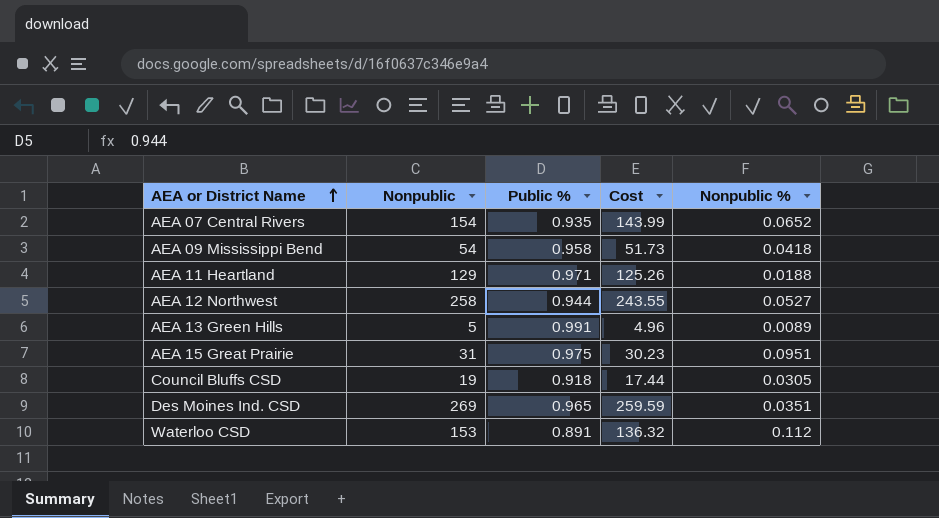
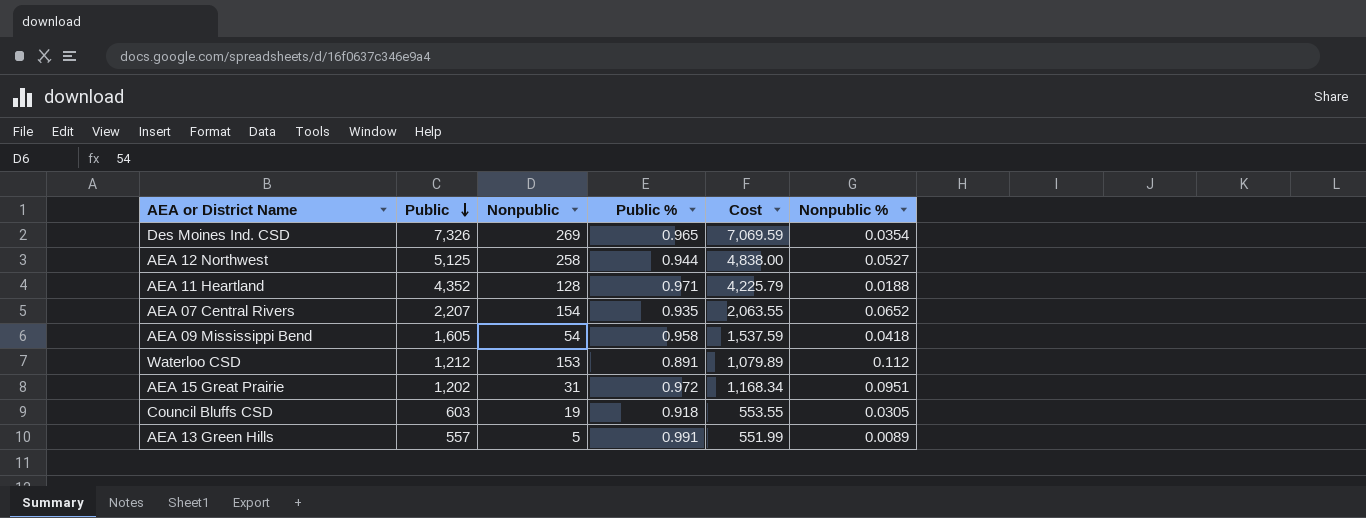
row order: AEA or District Name ascending -> Public descending
column Public | position: none -> 2
column Cost | formula: [Nonpublic] * [Public %] -> [Public] * [Public %]
Des Moines Ind. CSD | Nonpublic %: 0.0351 -> 0.0354
AEA 11 Heartland | Nonpublic: 129 -> 128
AEA 15 Great Prairie | Public %: 0.975 -> 0.972

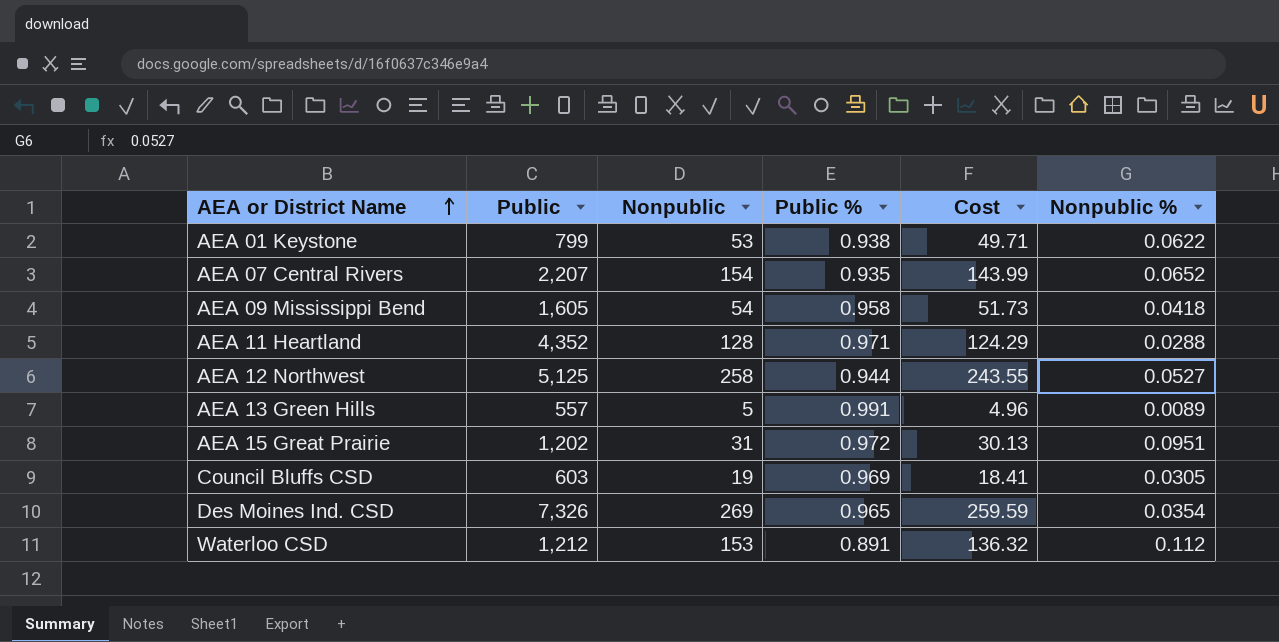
row order: Public descending -> AEA or District Name ascending
column Cost | formula: [Public] * [Public %] -> [Nonpublic] * [Public %]
row AEA 01 Keystone: none -> 799 | 53 | 0.938 | 49.71 | 0.0622
AEA 11 Heartland | Nonpublic %: 0.0188 -> 0.0288
Council Bluffs CSD | Public %: 0.918 -> 0.969

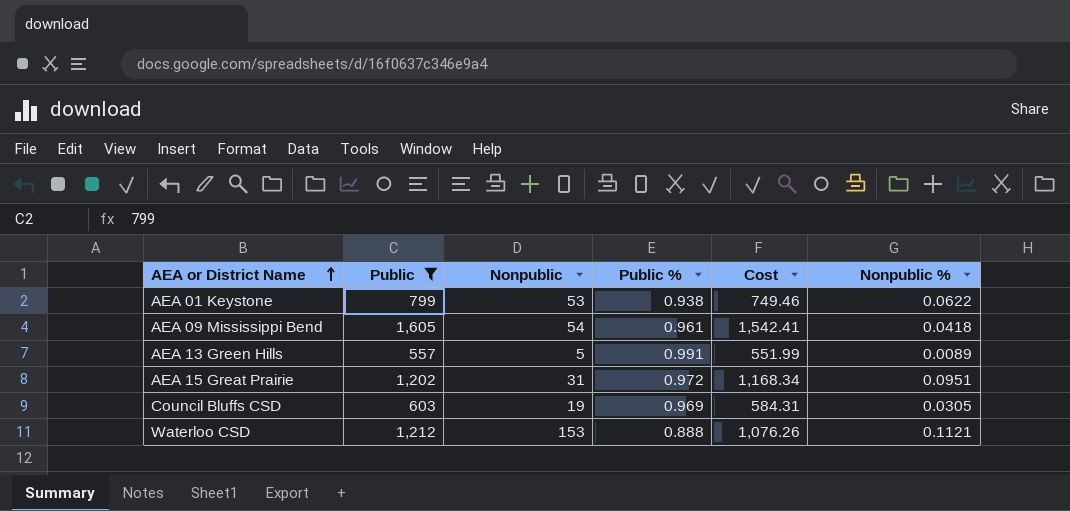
filter: none -> Public <= 1,605
column Cost | formula: [Nonpublic] * [Public %] -> [Public] * [Public %]
AEA 09 Mississippi Bend | Public %: 0.958 -> 0.961
Waterloo CSD | Public %: 0.891 -> 0.888
Waterloo CSD | Nonpublic %: 0.112 -> 0.1121

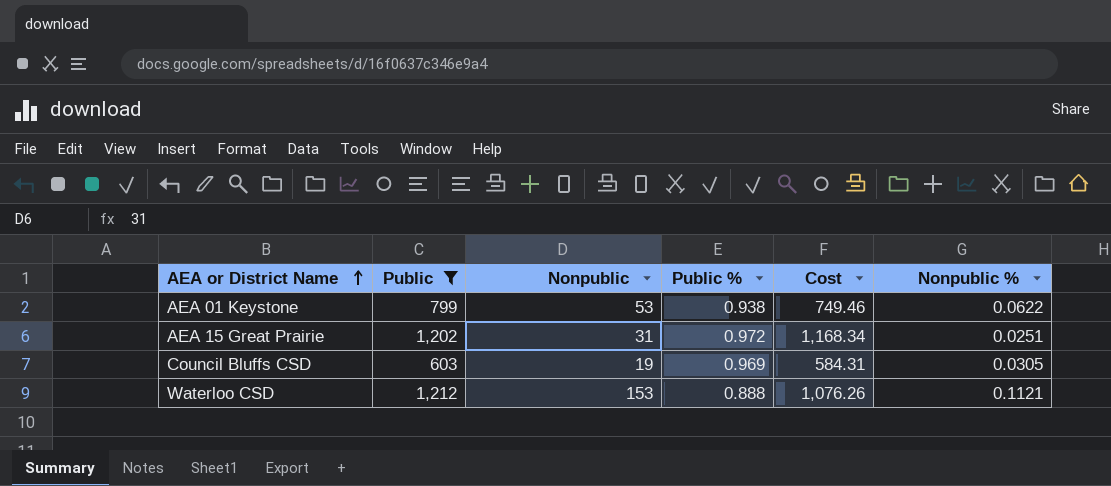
row AEA 09 Mississippi Bend: 1,605 | 54 | 0.961 | 1,542.41 | 0.0418 -> none
row AEA 13 Green Hills: 557 | 5 | 0.991 | 551.99 | 0.0089 -> none
AEA 15 Great Prairie | Nonpublic %: 0.0951 -> 0.0251

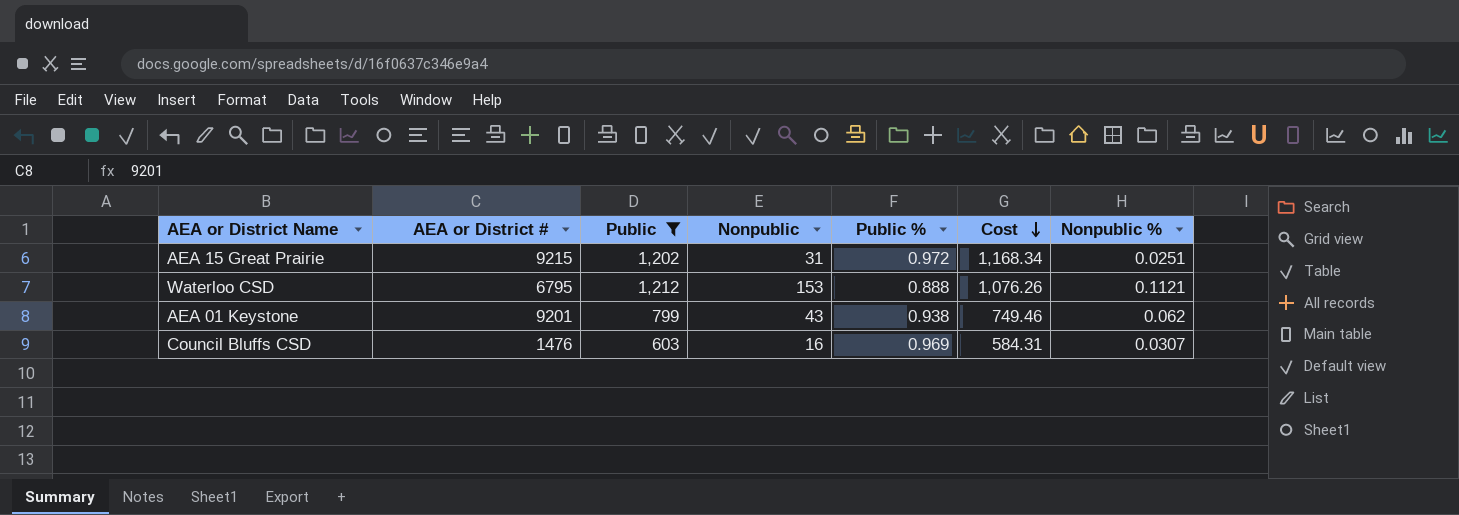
row order: AEA or District Name ascending -> Cost descending
column AEA or District # | position: none -> 2
AEA 01 Keystone | Nonpublic: 53 -> 43
AEA 01 Keystone | Nonpublic %: 0.0622 -> 0.062
Council Bluffs CSD | Nonpublic: 19 -> 16
Council Bluffs CSD | Nonpublic %: 0.0305 -> 0.0307

